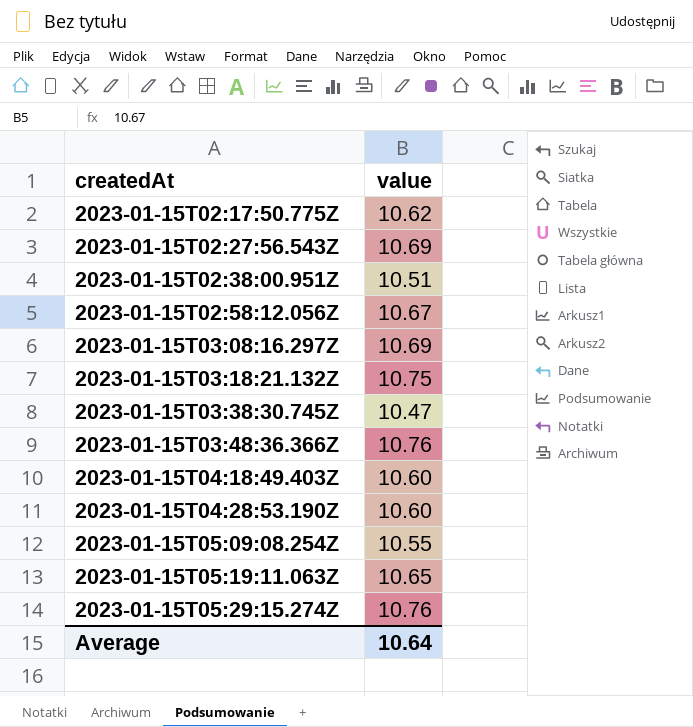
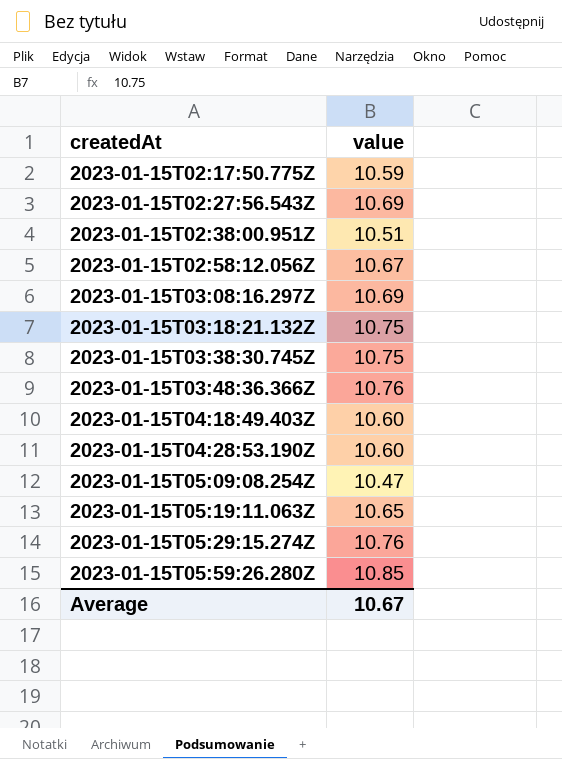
2023-01-15T02:17:50.775Z | value: 10.62 -> 10.59
2023-01-15T03:38:30.745Z | value: 10.47 -> 10.75
2023-01-15T05:09:08.254Z | value: 10.55 -> 10.47
row 2023-01-15T05:59:26.280Z: none -> 10.85
Average | value: 10.64 -> 10.67

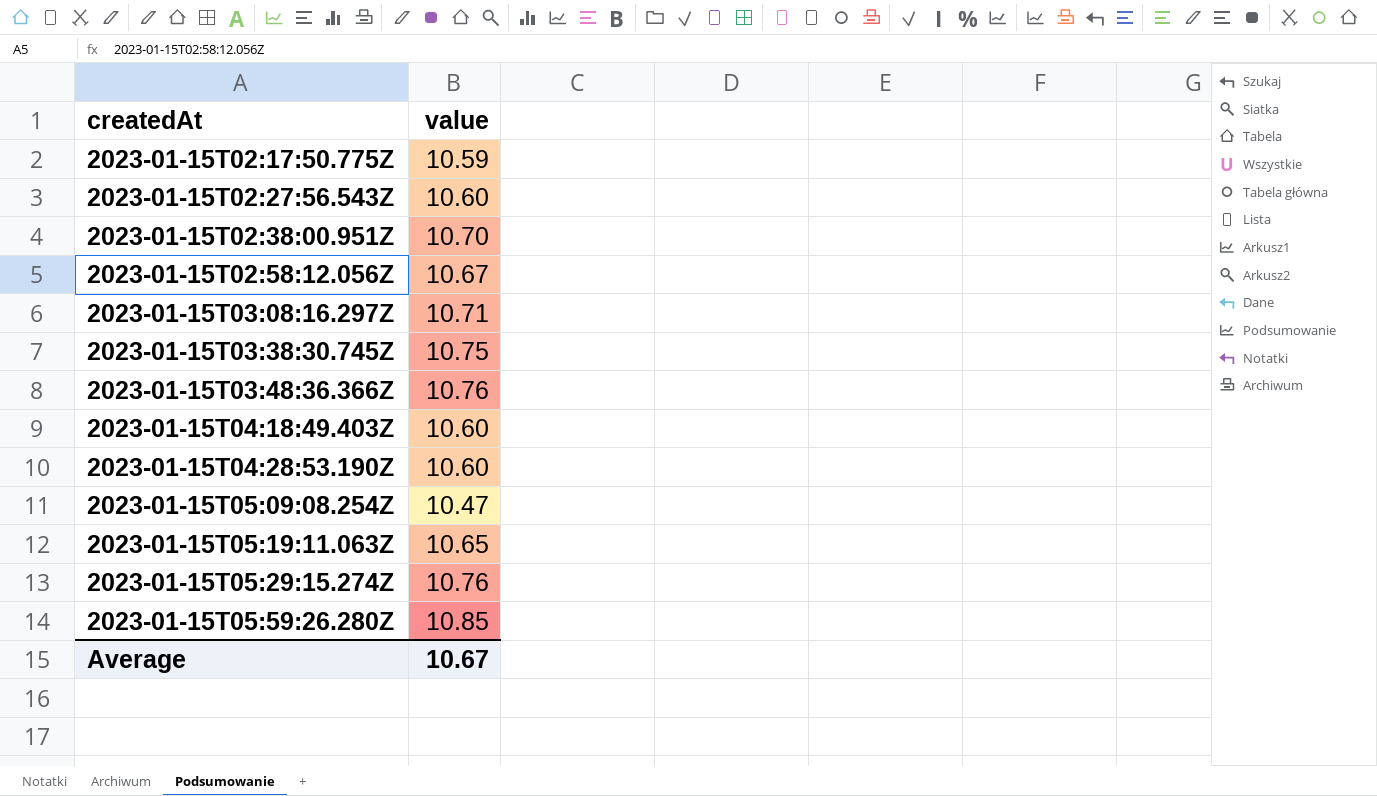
row 2023-01-15T03:18:21.132Z: 10.75 -> none
2023-01-15T02:27:56.543Z | value: 10.69 -> 10.60
2023-01-15T02:38:00.951Z | value: 10.51 -> 10.70
2023-01-15T03:08:16.297Z | value: 10.69 -> 10.71

